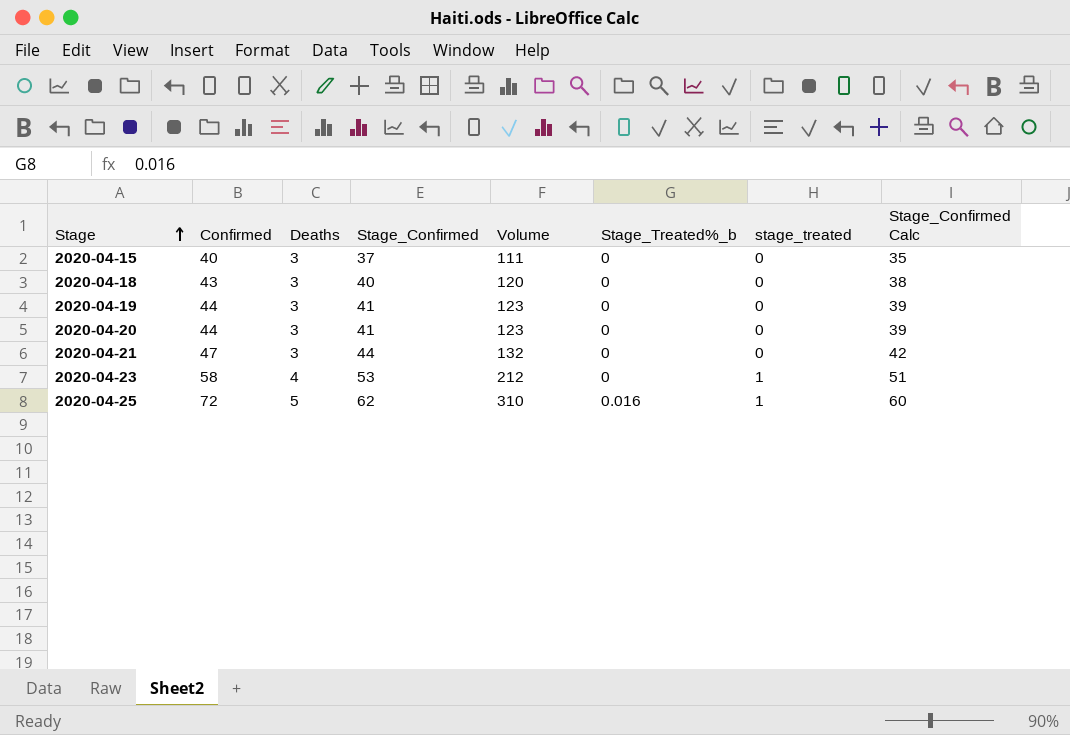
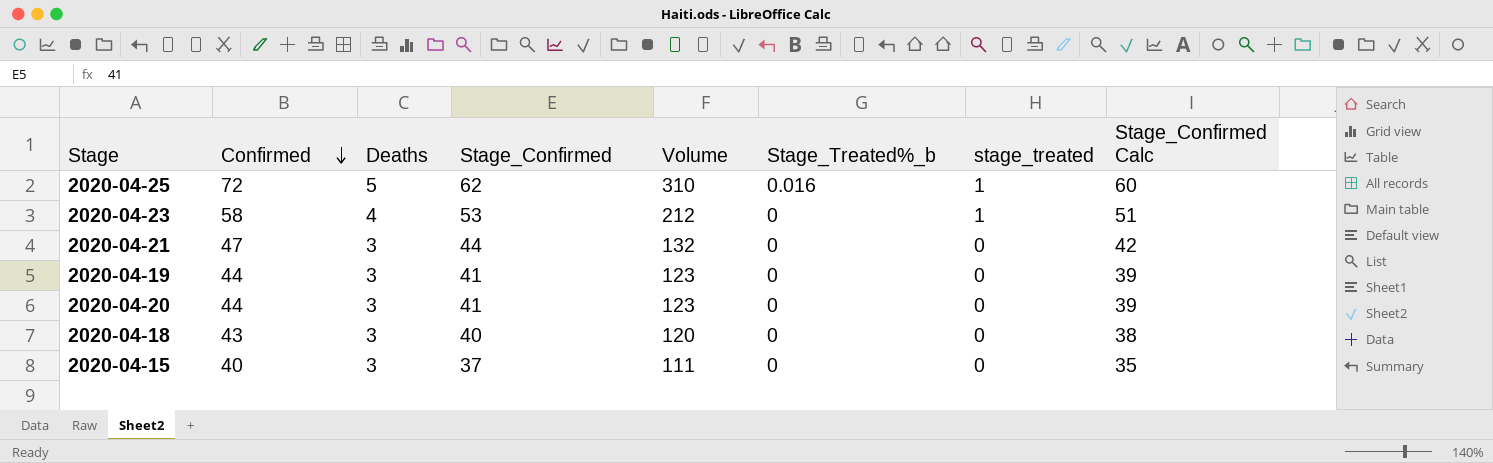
row order: Stage ascending -> Confirmed descending

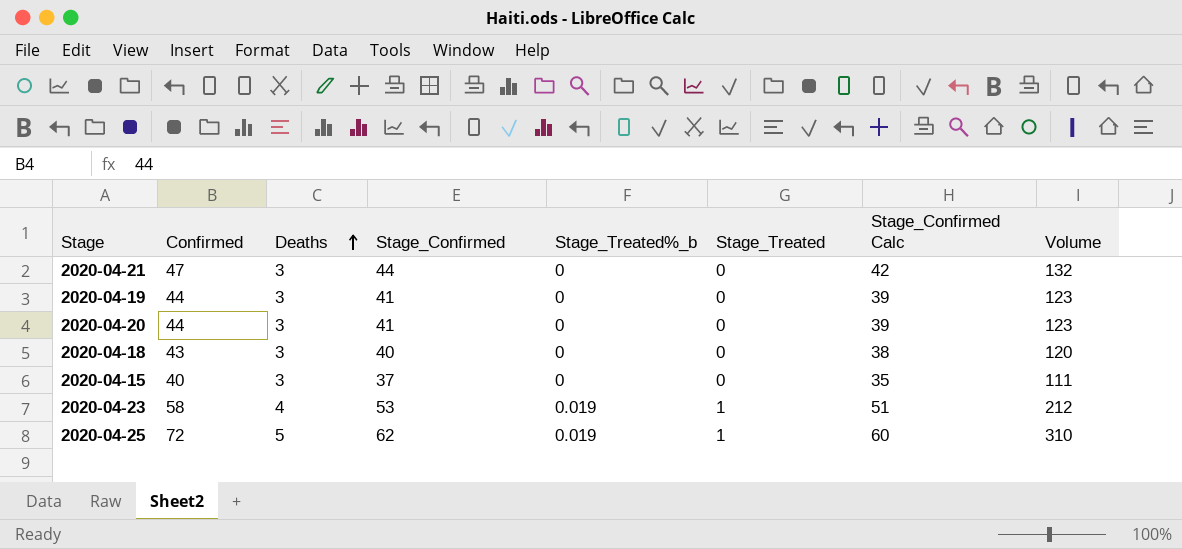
row order: Confirmed descending -> Deaths ascending
column name: stage_treated -> Stage_Treated
column Volume | position: 5 -> 8
2020-04-23 | Stage_Treated%_b: 0 -> 0.019
2020-04-25 | Stage_Treated%_b: 0.016 -> 0.019

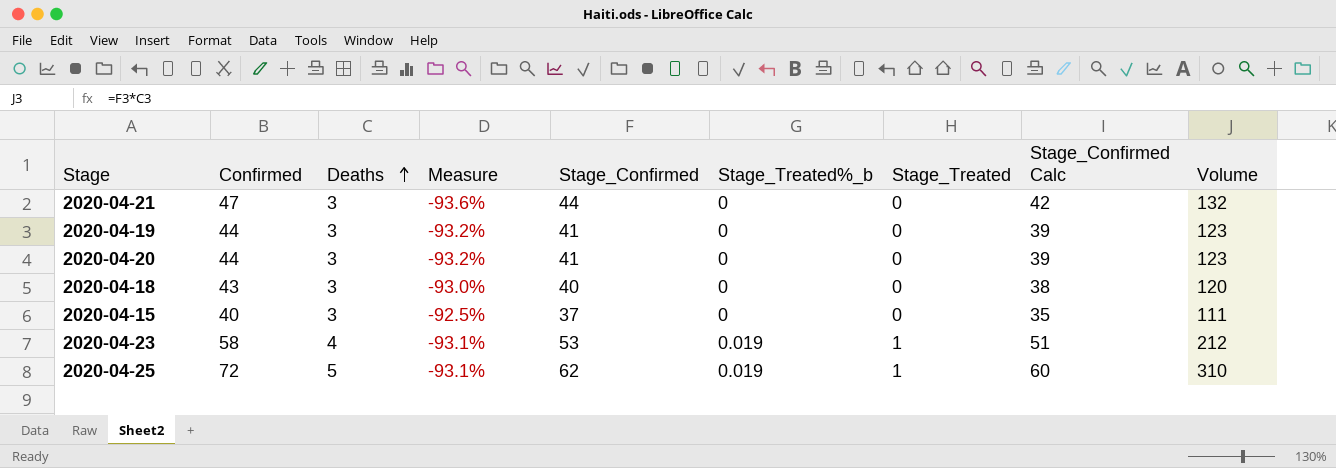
column Measure | formula: none -> ([Deaths] - [Confirmed]) / [Confirmed]

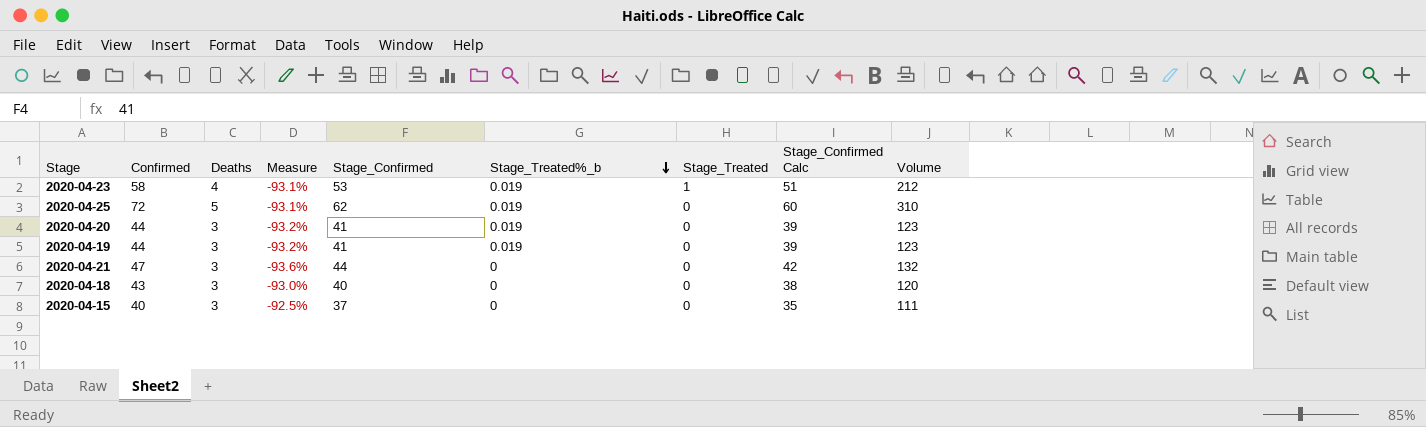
row order: Deaths ascending -> Stage_Treated%_b descending
2020-04-25 | Stage_Treated: 1 -> 0
2020-04-20 | Stage_Treated%_b: 0 -> 0.019
2020-04-19 | Stage_Treated%_b: 0 -> 0.019

